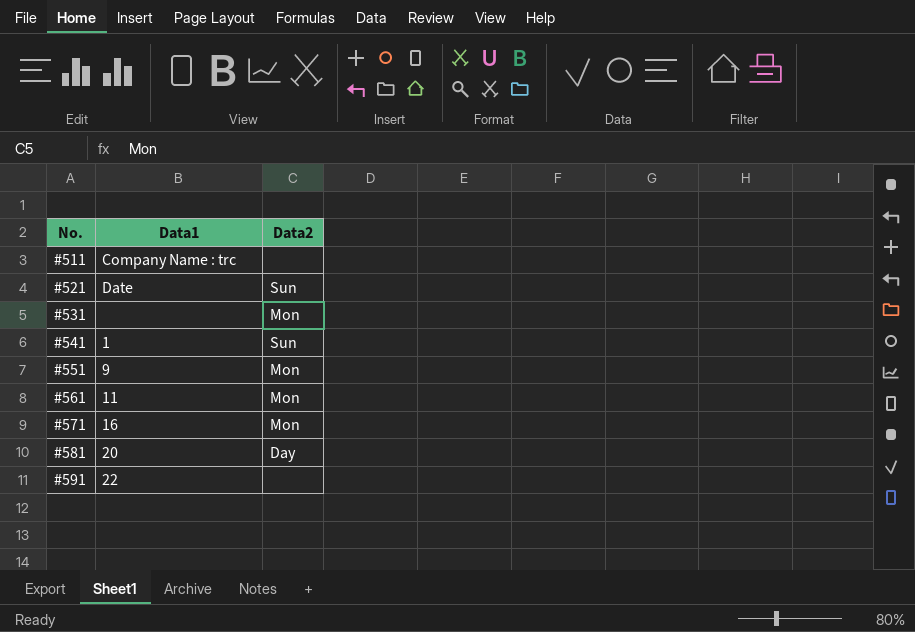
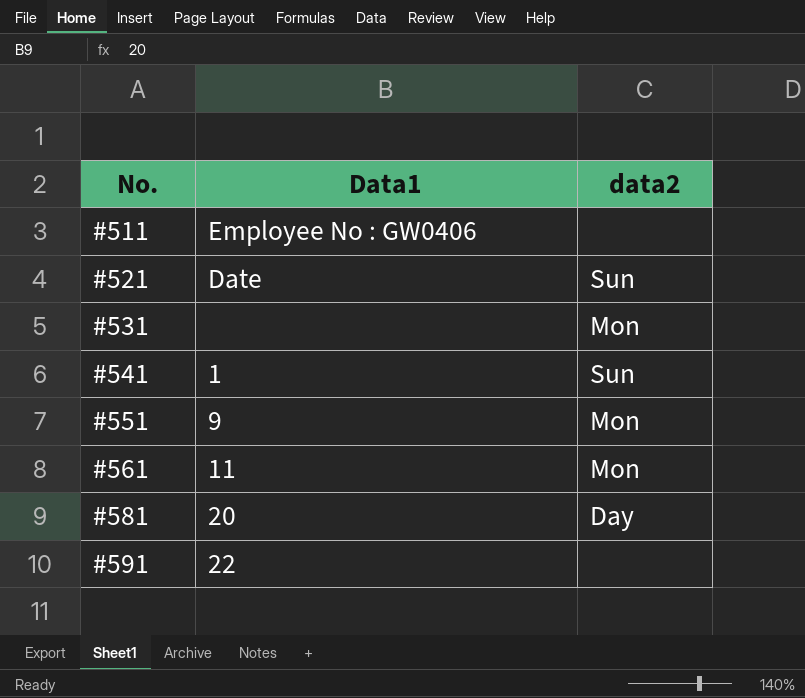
column name: Data2 -> data2
row #571: 16 | Mon -> none
#511 | Data1: Company Name : trc -> Employee No : GW0406

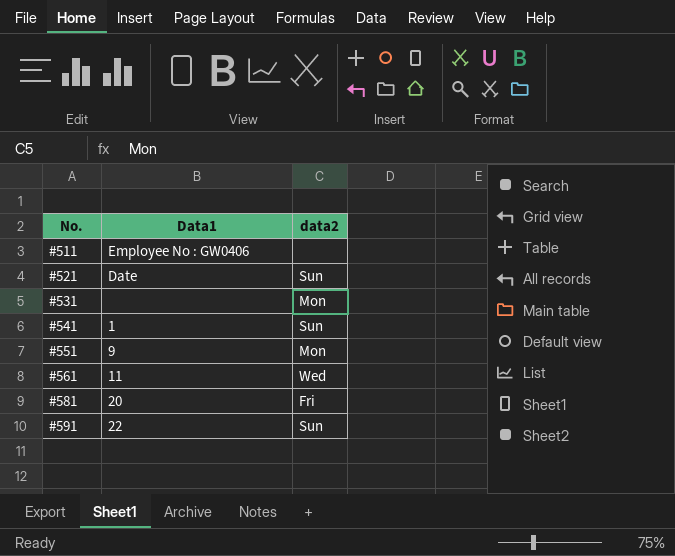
#561 | data2: Mon -> Wed
#581 | data2: Day -> Fri
#591 | data2: none -> Sun

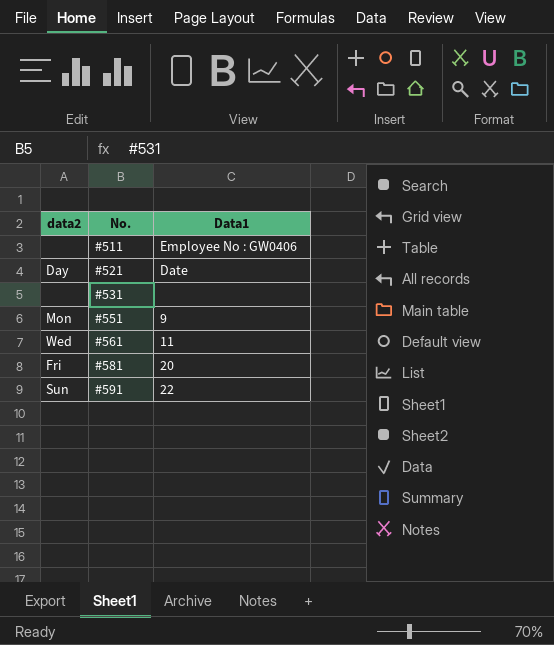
column data2 | position: 3 -> 1
row #541: 1 | Sun -> none
#521 | data2: Sun -> Day
#531 | data2: Mon -> none

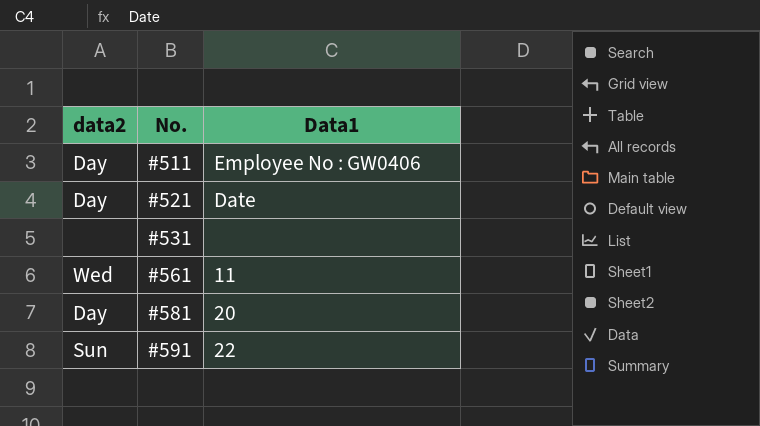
row #551: Mon | 9 -> none
#511 | data2: none -> Day
#581 | data2: Fri -> Day

